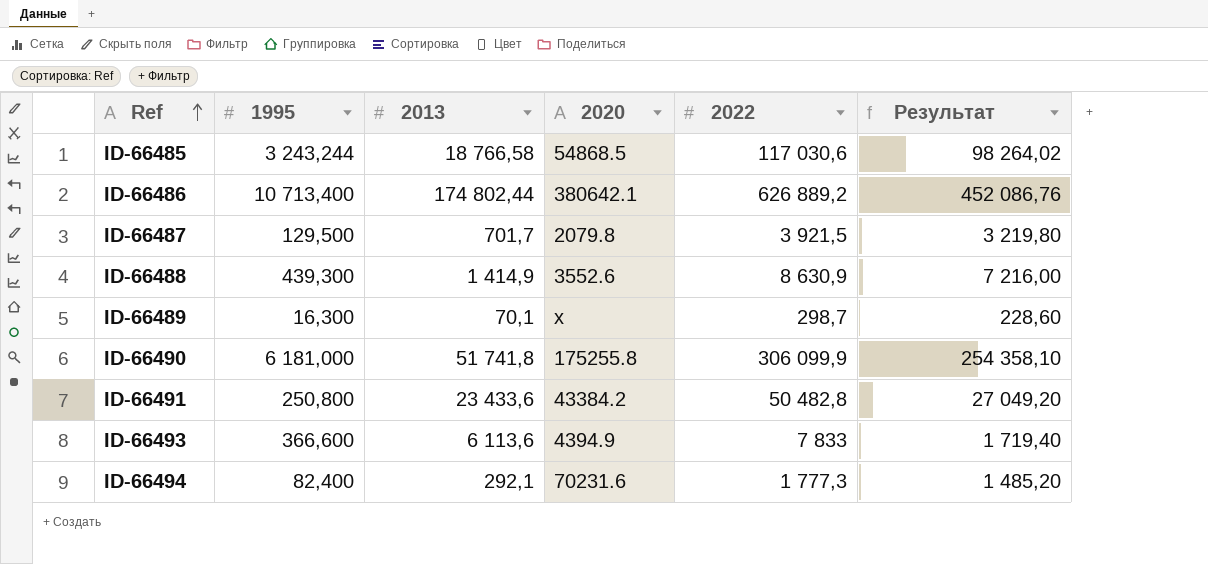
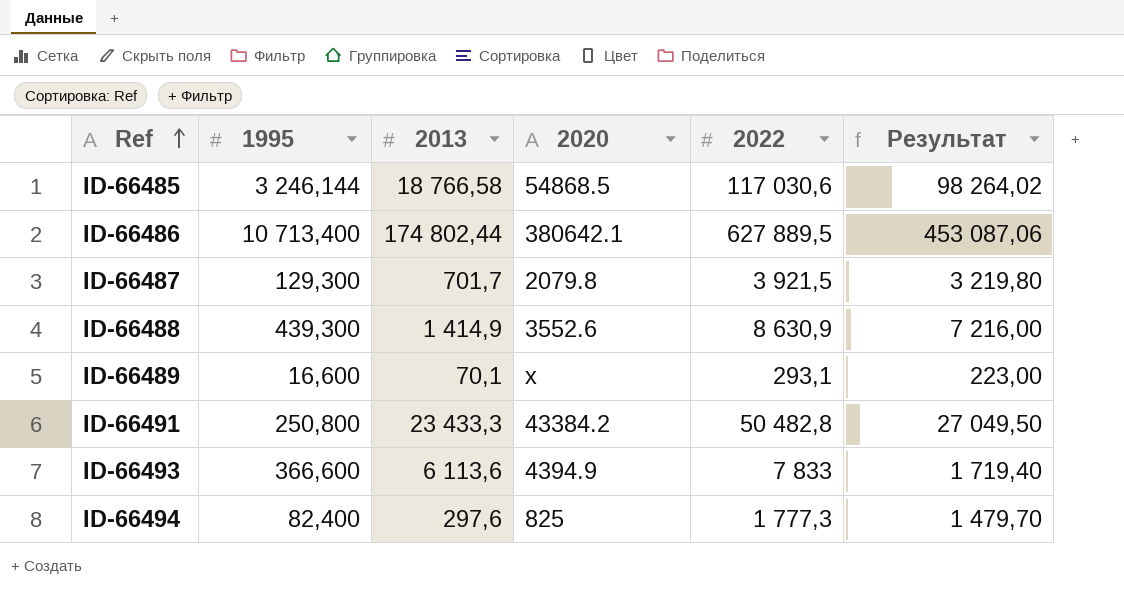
row ID-66490: 6 181,000 | 51 741,8 | 175255.8 | 306 099,9 | 254 358,10 -> none
ID-66485 | 1995: 3 243,244 -> 3 246,144
ID-66486 | 2022: 626 889,2 -> 627 889,5
ID-66486 | Результат: 452 086,76 -> 453 087,06
ID-66487 | 1995: 129,500 -> 129,300
ID-66489 | 1995: 16,300 -> 16,600
ID-66489 | 2022: 298,7 -> 293,1
ID-66489 | Результат: 228,60 -> 223,00
ID-66491 | 2013: 23 433,6 -> 23 433,3
ID-66491 | Результат: 27 049,20 -> 27 049,50
ID-66494 | 2013: 292,1 -> 297,6
ID-66494 | 2020: 70231.6 -> 825
ID-66494 | Результат: 1 485,20 -> 1 479,70

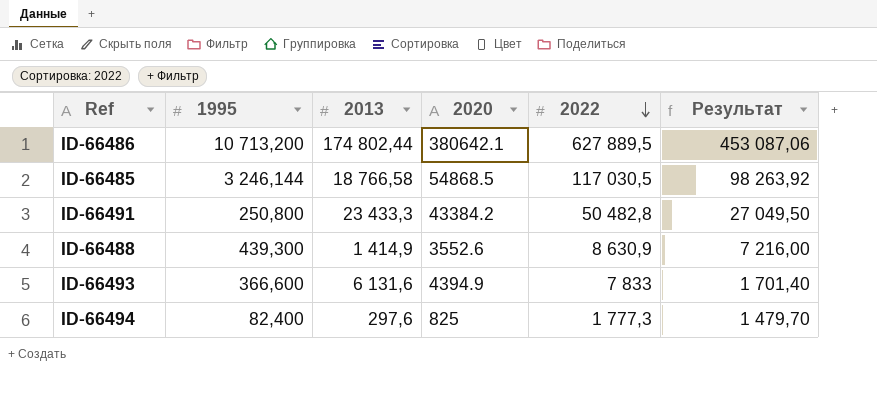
row order: Ref ascending -> 2022 descending
row ID-66487: 129,300 | 701,7 | 2079.8 | 3 921,5 | 3 219,80 -> none
row ID-66489: 16,600 | 70,1 | х | 293,1 | 223,00 -> none
ID-66486 | 1995: 10 713,400 -> 10 713,200
ID-66485 | 2022: 117 030,6 -> 117 030,5
ID-66485 | Результат: 98 264,02 -> 98 263,92
ID-66493 | 2013: 6 113,6 -> 6 131,6
ID-66493 | Результат: 1 719,40 -> 1 701,40

